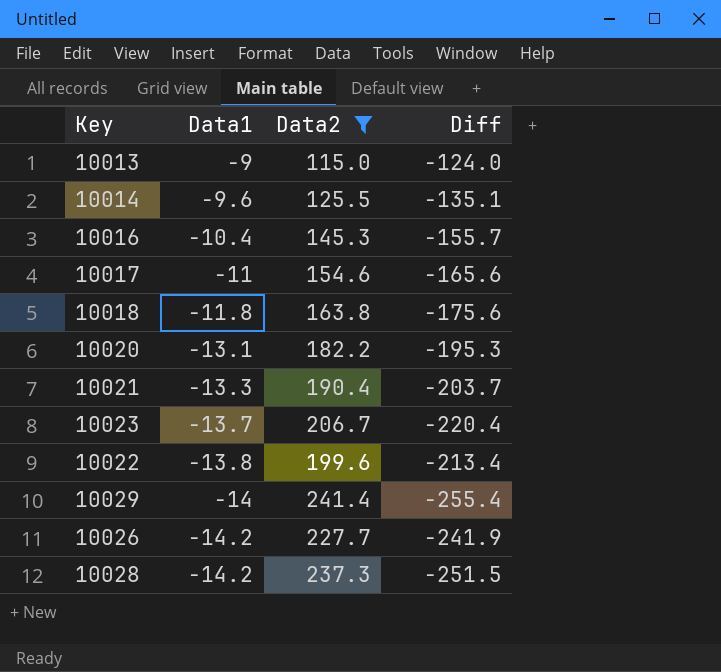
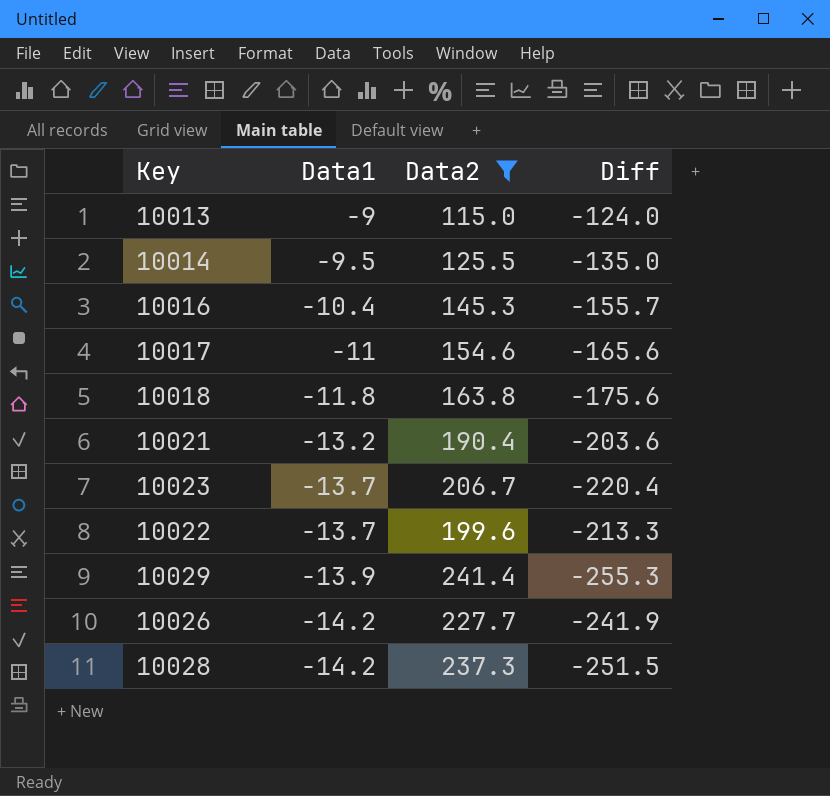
row 10020: -13.1 | 182.2 | -195.3 -> none
10014 | Data1: -9.6 -> -9.5
10014 | Diff: -135.1 -> -135.0
10021 | Data1: -13.3 -> -13.2
10021 | Diff: -203.7 -> -203.6
10022 | Data1: -13.8 -> -13.7
10022 | Diff: -213.4 -> -213.3
10029 | Data1: -14 -> -13.9
10029 | Diff: -255.4 -> -255.3

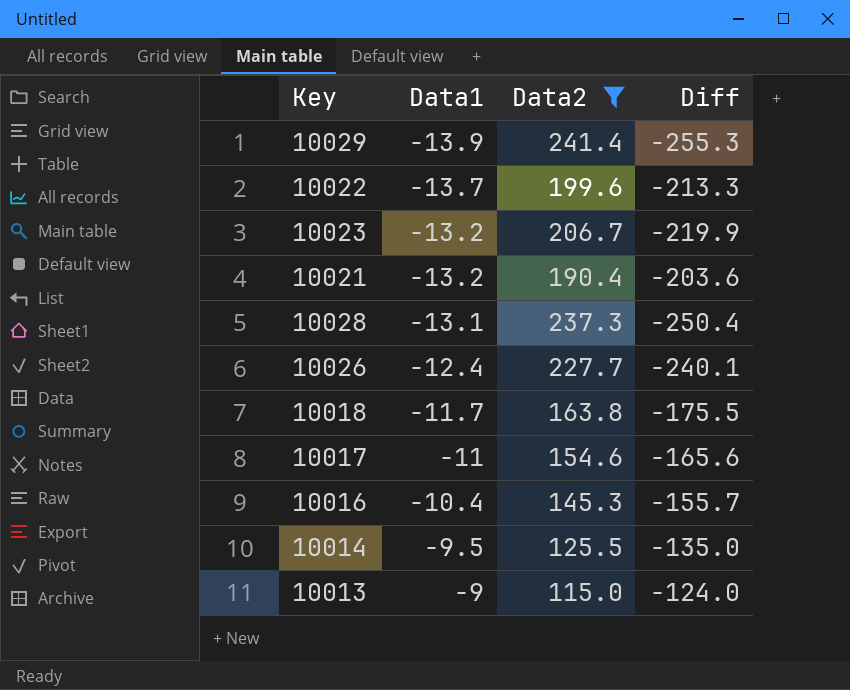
row order: Data1 descending -> Data1 ascending
10023 | Data1: -13.7 -> -13.2
10023 | Diff: -220.4 -> -219.9
10028 | Data1: -14.2 -> -13.1
10028 | Diff: -251.5 -> -250.4
10026 | Data1: -14.2 -> -12.4
10026 | Diff: -241.9 -> -240.1
10018 | Data1: -11.8 -> -11.7
10018 | Diff: -175.6 -> -175.5

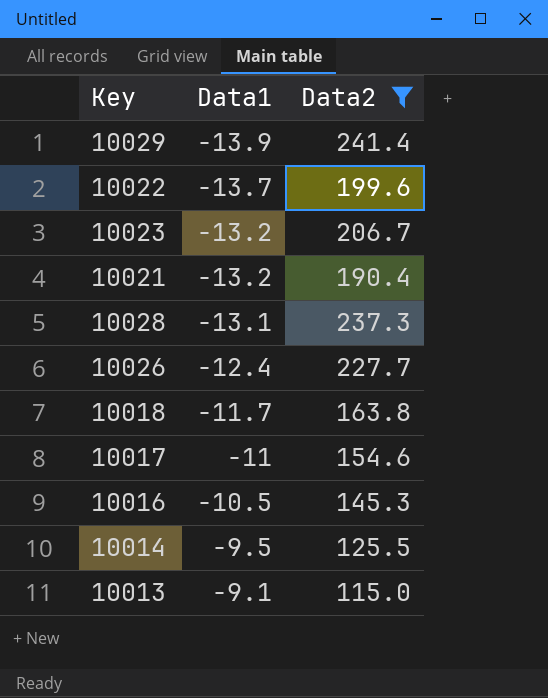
column Diff | formula: [Data1] - [Data2] -> none
10016 | Data1: -10.4 -> -10.5
10013 | Data1: -9 -> -9.1

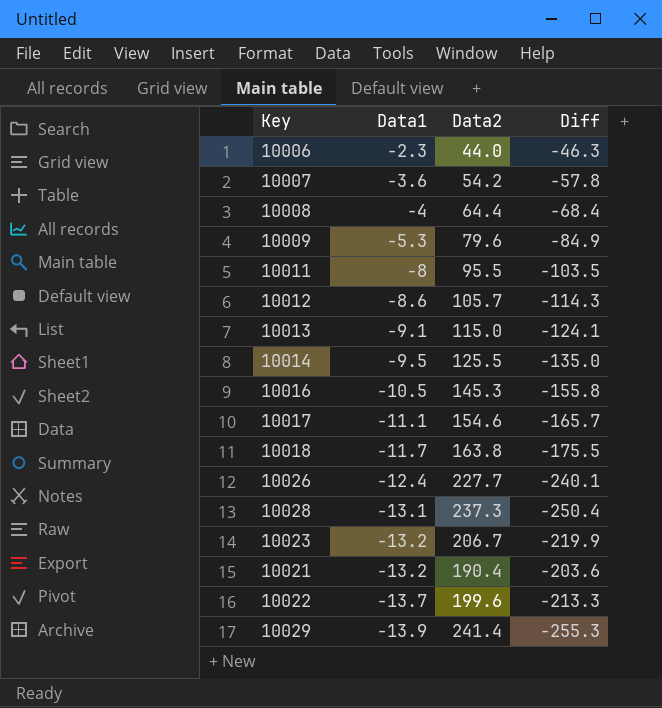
filter: Data2 >= 115.0 -> none
row order: Data1 ascending -> Data1 descending
column Diff | formula: none -> [Data1] - [Data2]
10017 | Data1: -11 -> -11.1

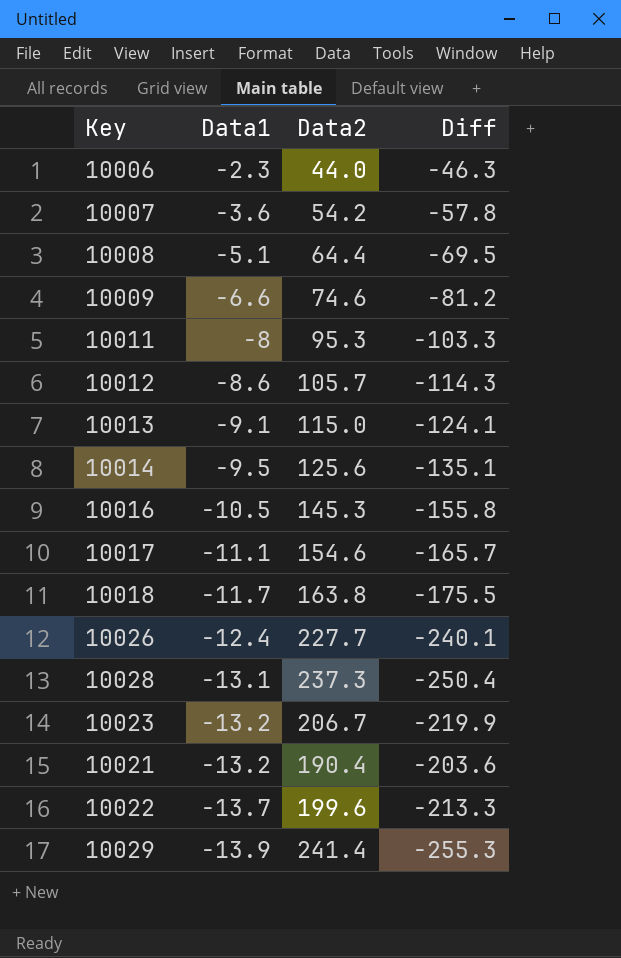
10008 | Data1: -4 -> -5.1
10008 | Diff: -68.4 -> -69.5
10009 | Data1: -5.3 -> -6.6
10009 | Data2: 79.6 -> 74.6
10009 | Diff: -84.9 -> -81.2
10011 | Data2: 95.5 -> 95.3
10011 | Diff: -103.5 -> -103.3
10014 | Data2: 125.5 -> 125.6
10014 | Diff: -135.0 -> -135.1

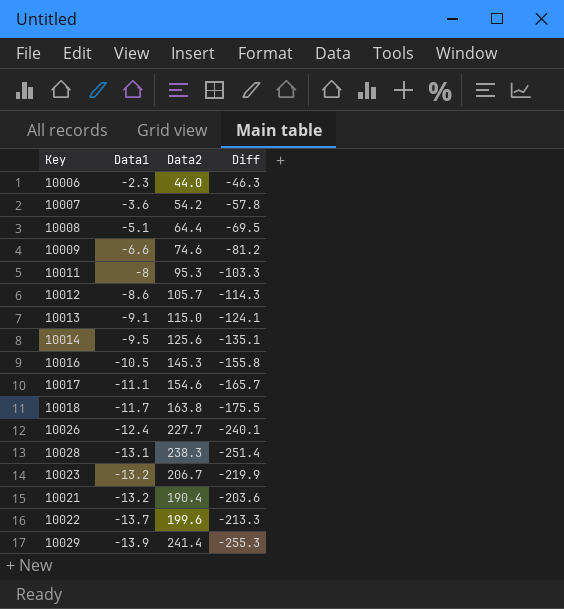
10028 | Data2: 237.3 -> 238.3
10028 | Diff: -250.4 -> -251.4

